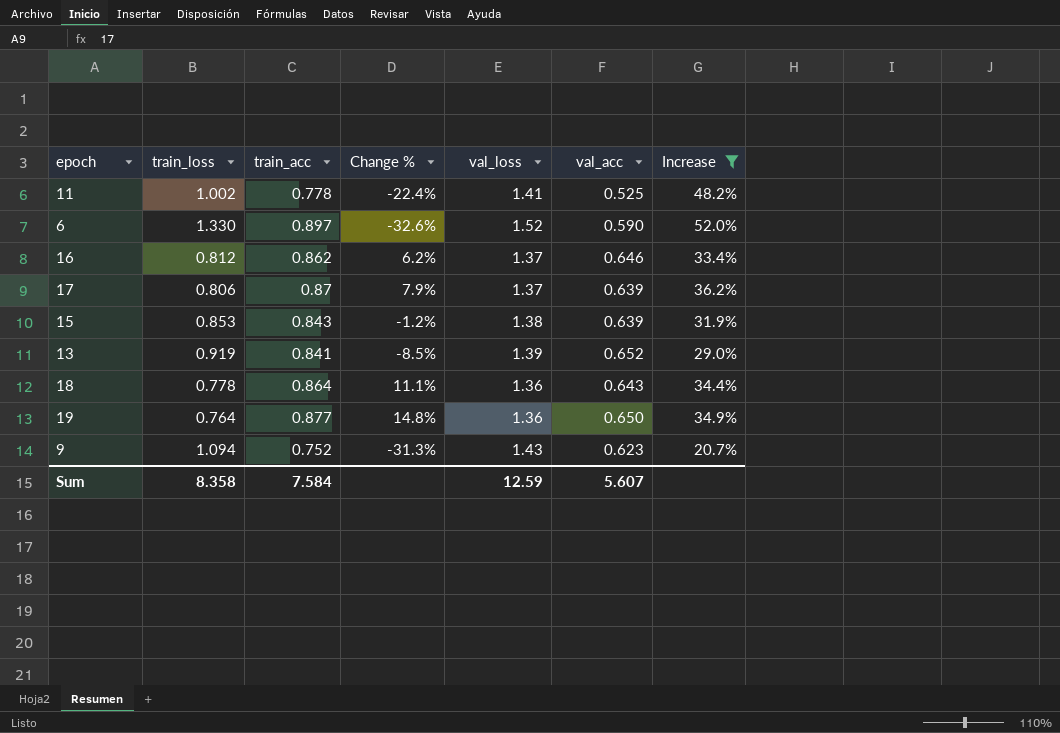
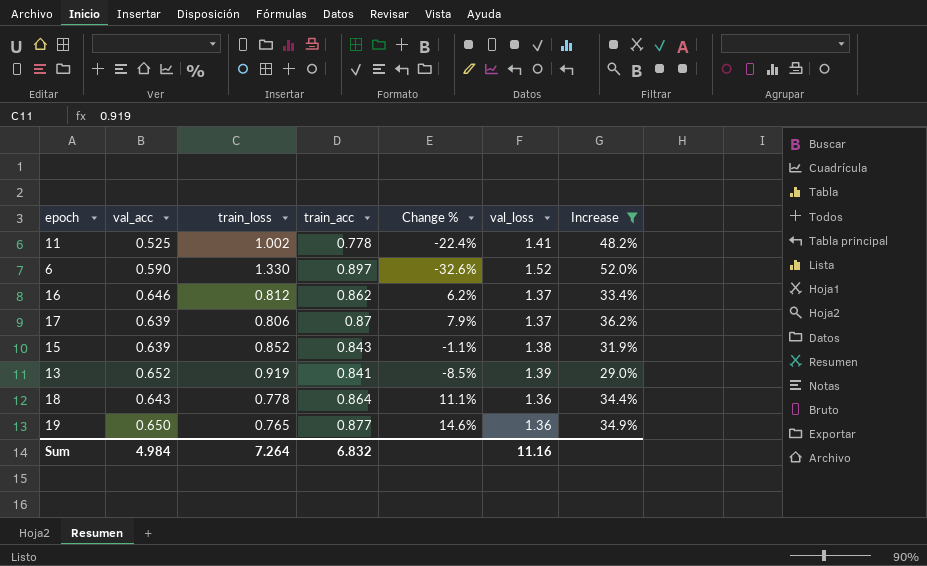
column val_acc | position: 6 -> 2
row 9: 1.094 | 0.752 | -31.3% | 1.43 | 0.623 | 20.7% -> none
15 | train_loss: 0.853 -> 0.852
15 | Change %: -1.2% -> -1.1%
19 | train_loss: 0.764 -> 0.765
19 | Change %: 14.8% -> 14.6%
Sum | val_acc: 5.607 -> 4.984
Sum | train_loss: 8.358 -> 7.264
Sum | train_acc: 7.584 -> 6.832
Sum | val_loss: 12.59 -> 11.16

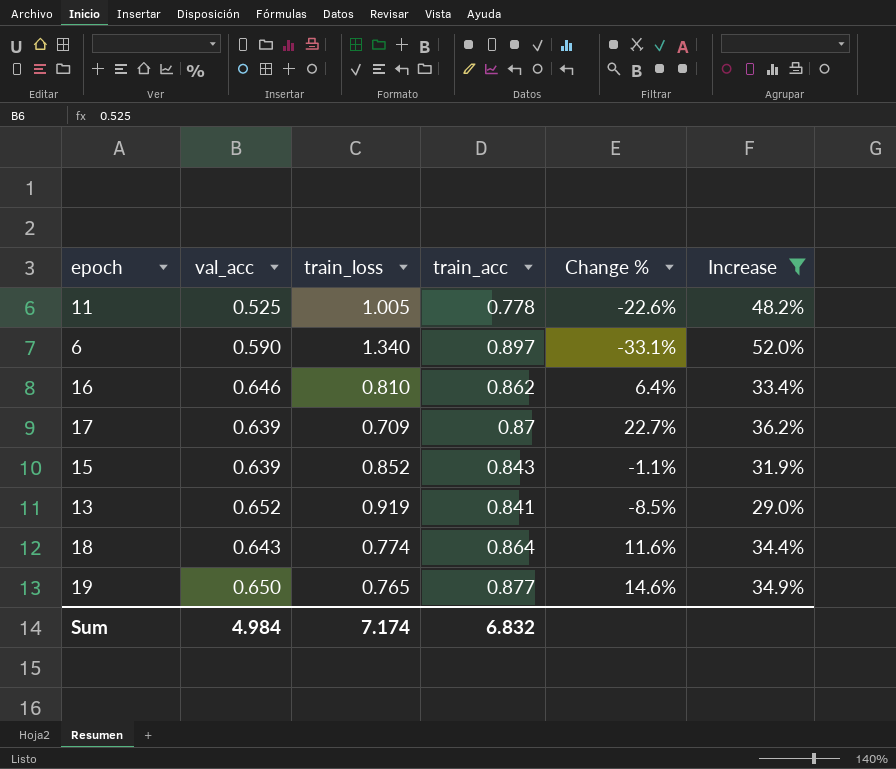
column val_loss | position: 6 -> none
11 | train_loss: 1.002 -> 1.005
11 | Change %: -22.4% -> -22.6%
6 | train_loss: 1.330 -> 1.340
6 | Change %: -32.6% -> -33.1%
16 | train_loss: 0.812 -> 0.810
16 | Change %: 6.2% -> 6.4%
17 | train_loss: 0.806 -> 0.709
17 | Change %: 7.9% -> 22.7%
18 | train_loss: 0.778 -> 0.774
18 | Change %: 11.1% -> 11.6%
Sum | train_loss: 7.264 -> 7.174

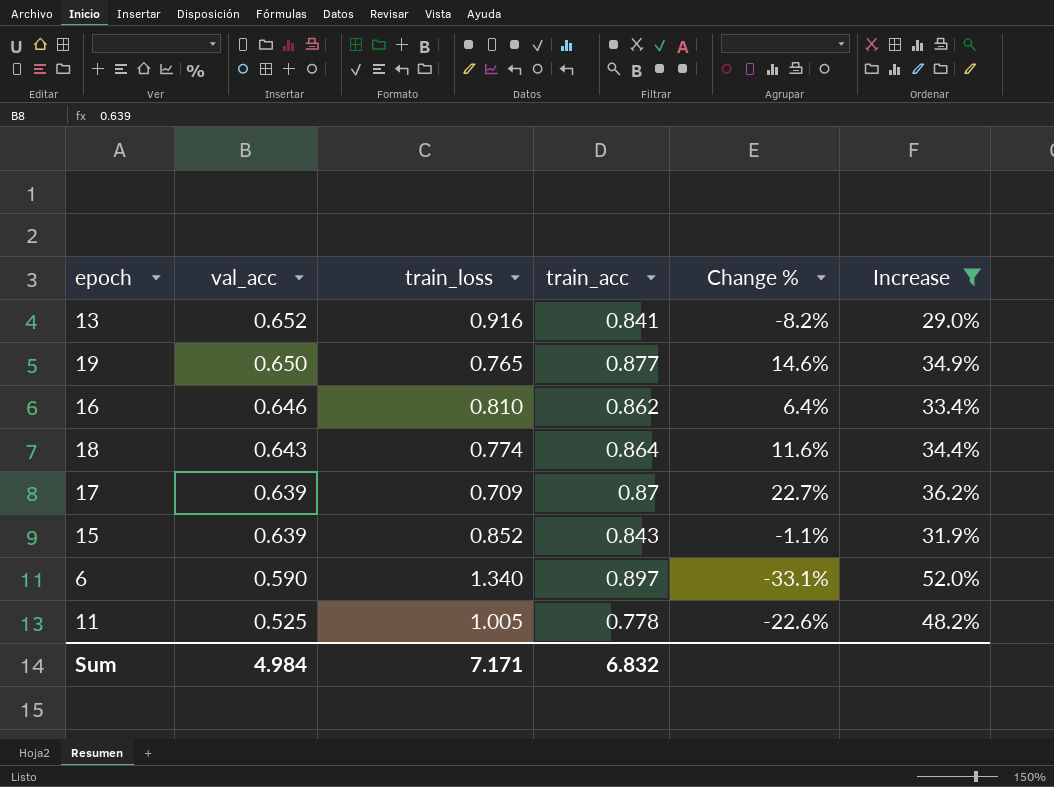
row order: none -> val_acc descending
13 | train_loss: 0.919 -> 0.916
13 | Change %: -8.5% -> -8.2%
Sum | train_loss: 7.174 -> 7.171

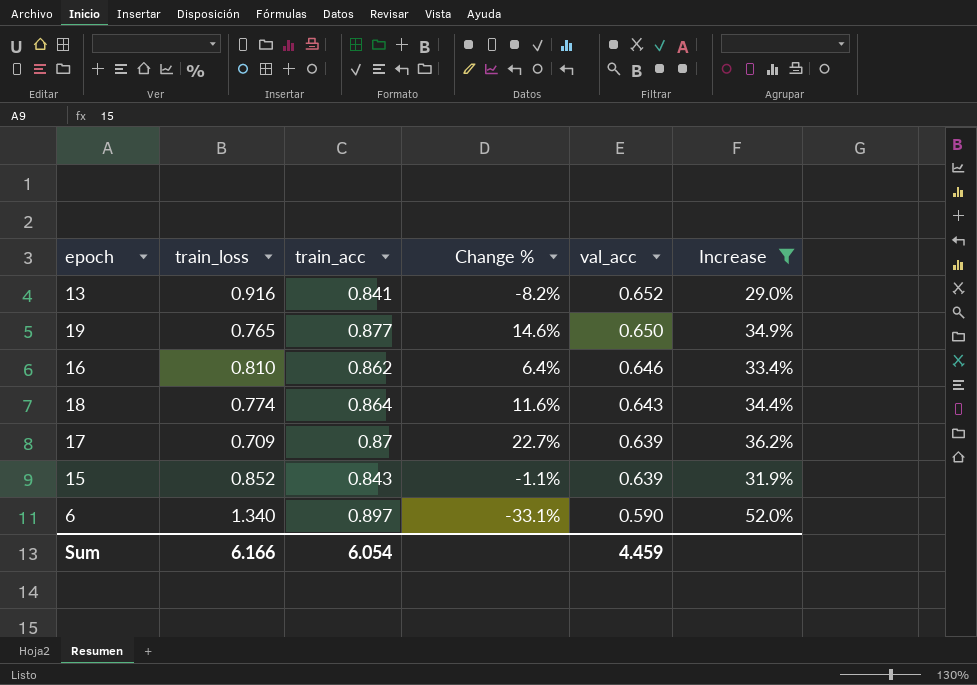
column val_acc | position: 2 -> 5
row 11: 0.525 | 1.005 | 0.778 | -22.6% | 48.2% -> none
Sum | train_loss: 7.171 -> 6.166
Sum | train_acc: 6.832 -> 6.054
Sum | val_acc: 4.984 -> 4.459

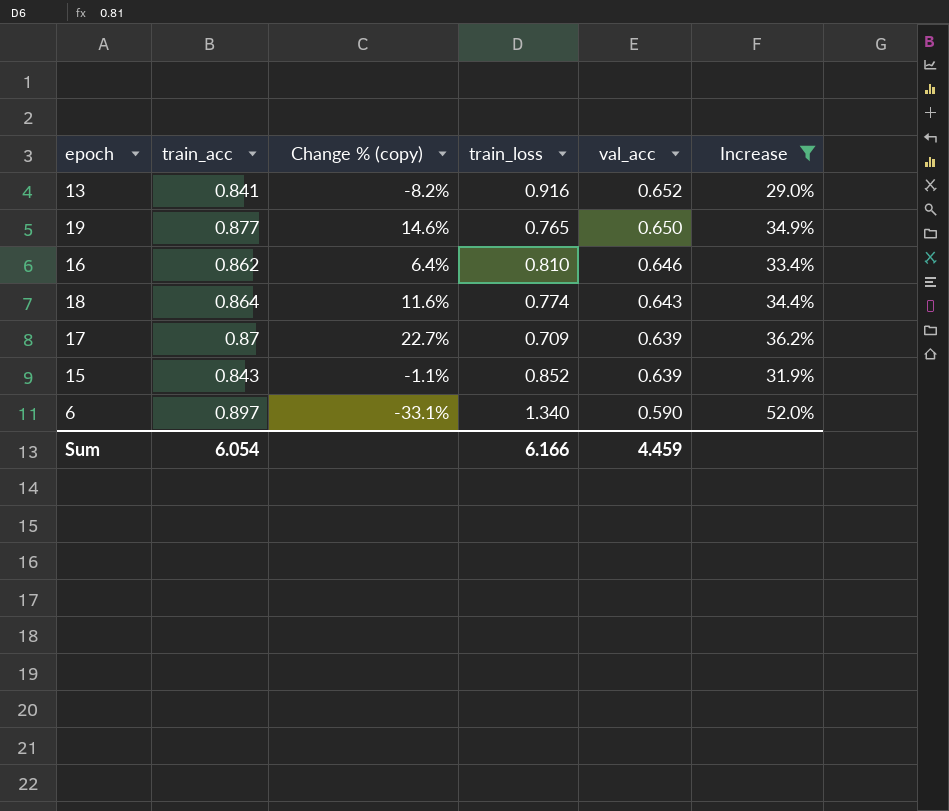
column name: Change % -> Change % (copy)
column train_loss | position: 2 -> 4

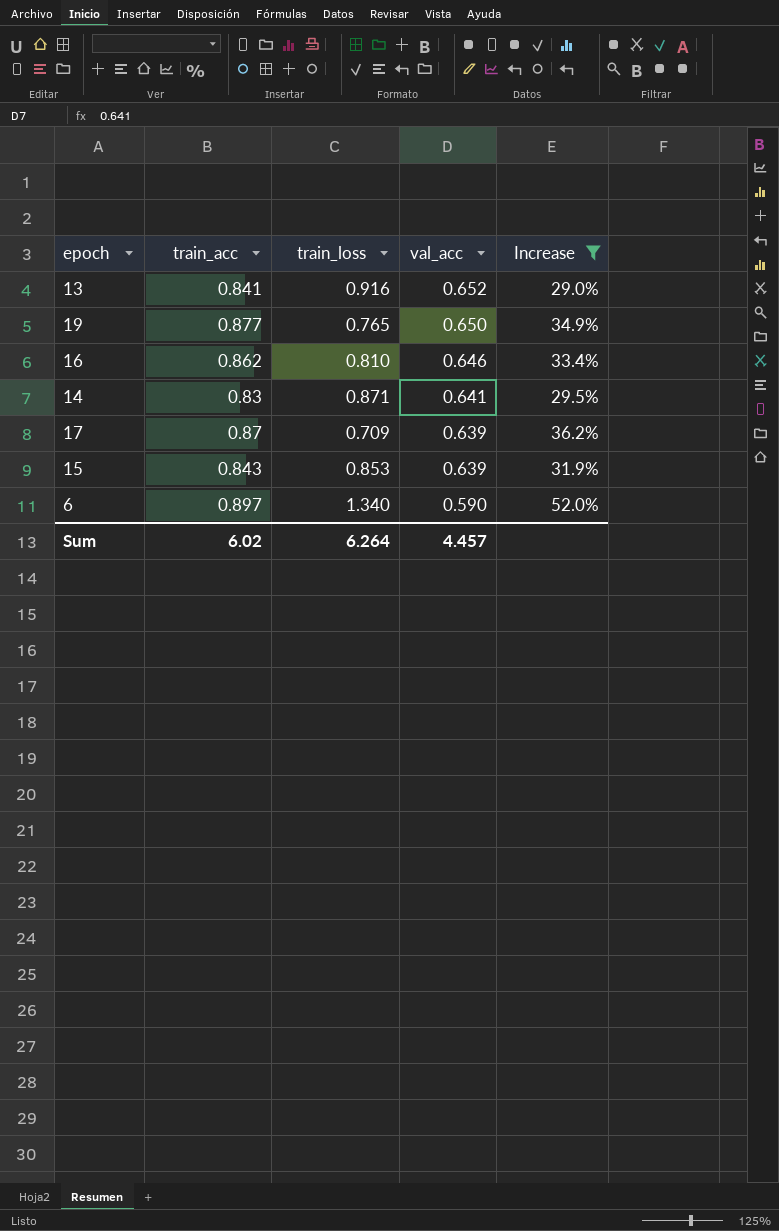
column Change % (copy) | formula: ([train_acc] - [train_loss]) / [train_loss] -> none
row 18: 0.864 | 11.6% | 0.774 | 0.643 | 34.4% -> none
row 14: none -> 0.83 | 0.871 | 0.641 | 29.5%
15 | train_loss: 0.852 -> 0.853
Sum | train_acc: 6.054 -> 6.02
Sum | train_loss: 6.166 -> 6.264
Sum | val_acc: 4.459 -> 4.457

